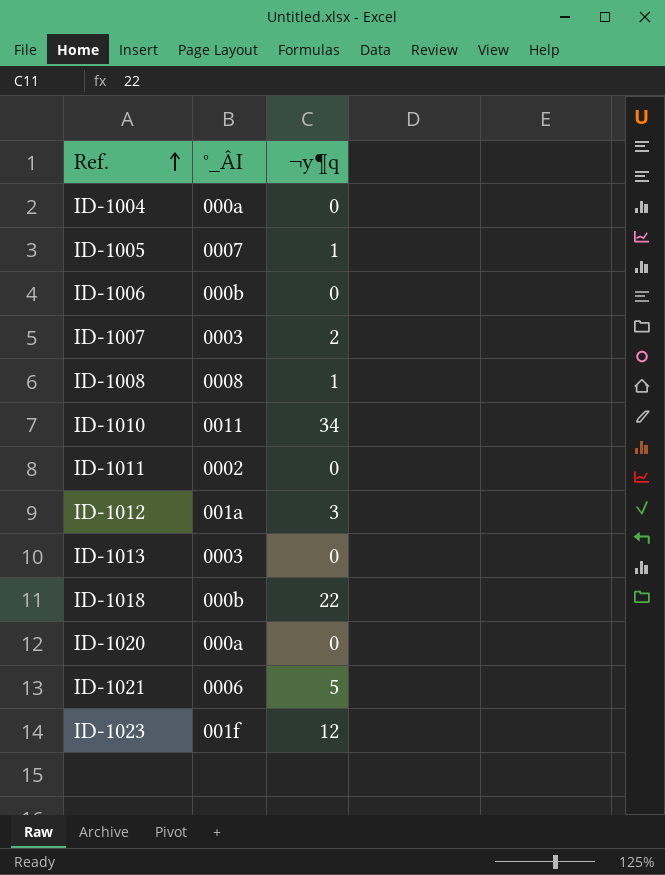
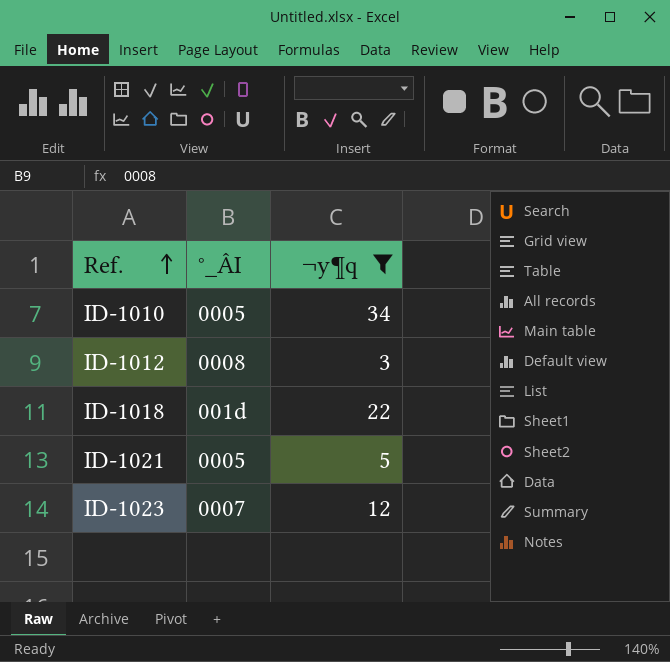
filter: none -> ¬y¶q >= 3
ID-1010 | °_ÂI: 0011 -> 0005
ID-1012 | °_ÂI: 001a -> 0008
ID-1018 | °_ÂI: 000b -> 001d
ID-1021 | °_ÂI: 0006 -> 0005
ID-1023 | °_ÂI: 001f -> 0007

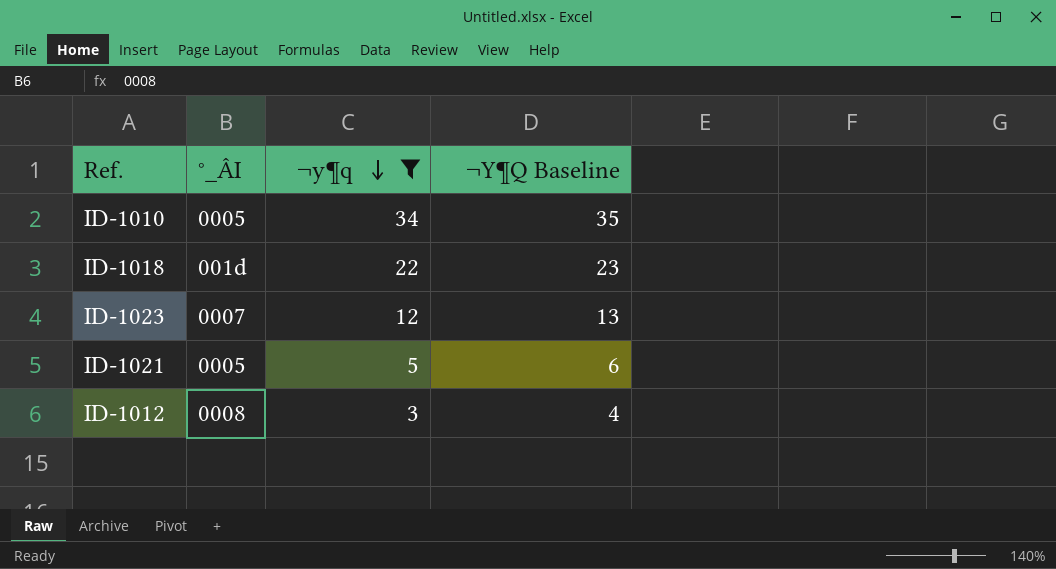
row order: Ref. ascending -> ¬y¶q descending
column ¬Y¶Q Baseline | formula: none -> [¬y¶q] + 1

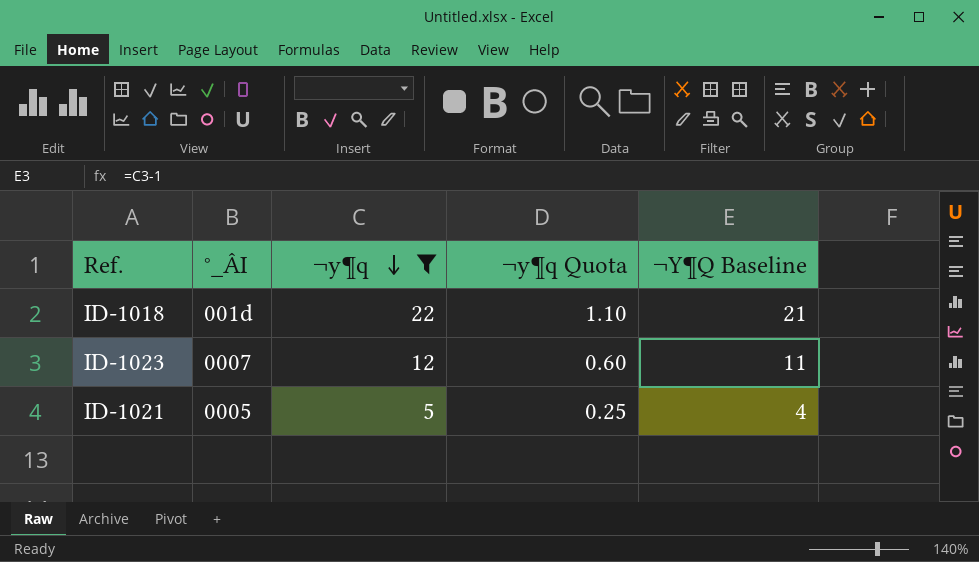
column ¬y¶q Quota | formula: none -> [¬y¶q] * 0.05
column ¬Y¶Q Baseline | formula: [¬y¶q] + 1 -> [¬y¶q] - 1
row ID-1010: 0005 | 34 | 35 -> none
row ID-1012: 0008 | 3 | 4 -> none

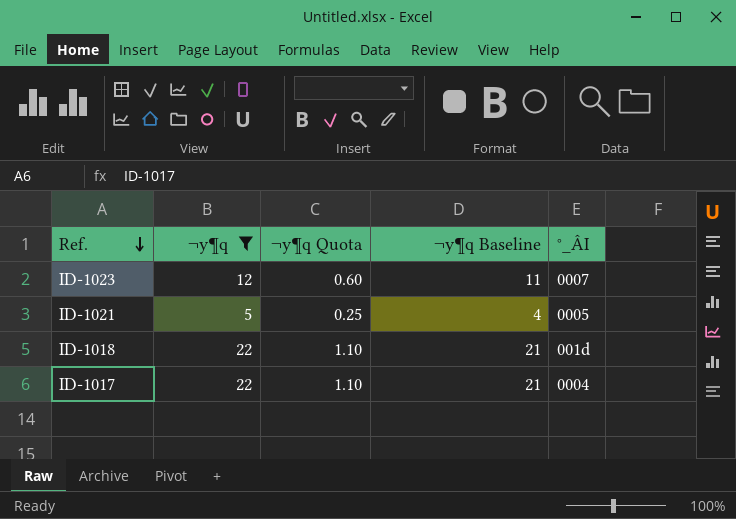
row order: ¬y¶q descending -> Ref. descending
column name: ¬Y¶Q Baseline -> ¬y¶q Baseline
column °_ÂI | position: 2 -> 5
row ID-1017: none -> 22 | 1.10 | 21 | 0004

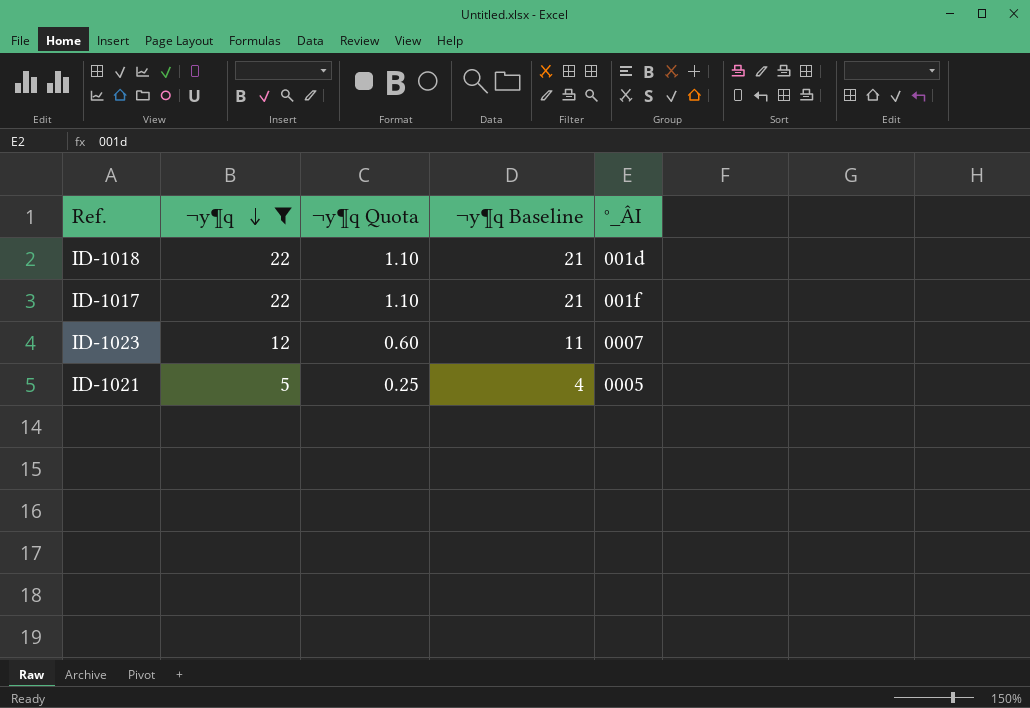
row order: Ref. descending -> ¬y¶q descending
ID-1017 | °_ÂI: 0004 -> 001f

